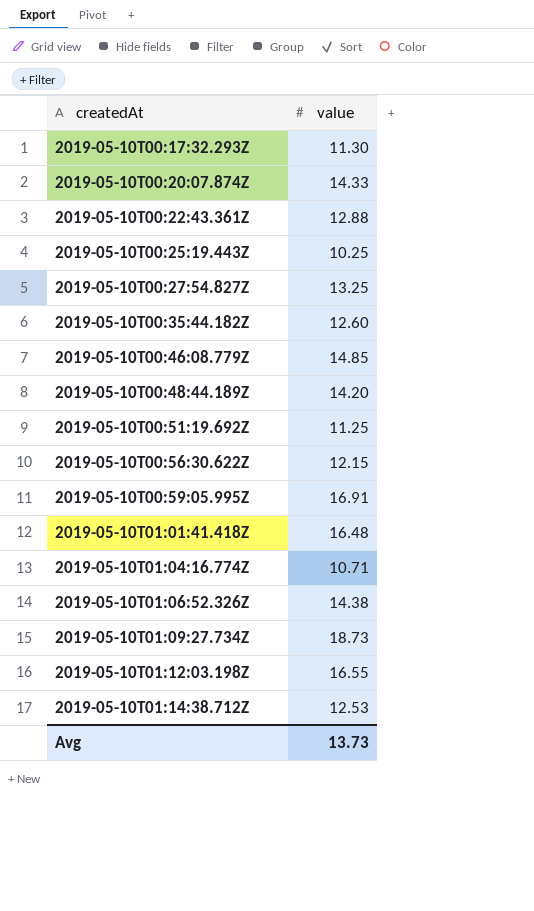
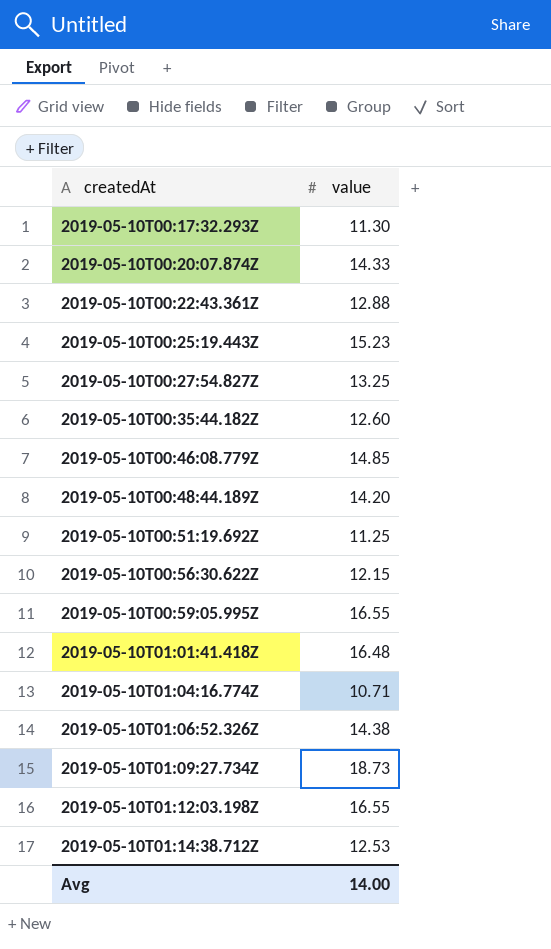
2019-05-10T00:25:19.443Z | value: 10.25 -> 15.23
2019-05-10T00:59:05.995Z | value: 16.91 -> 16.55
Avg | value: 13.73 -> 14.00

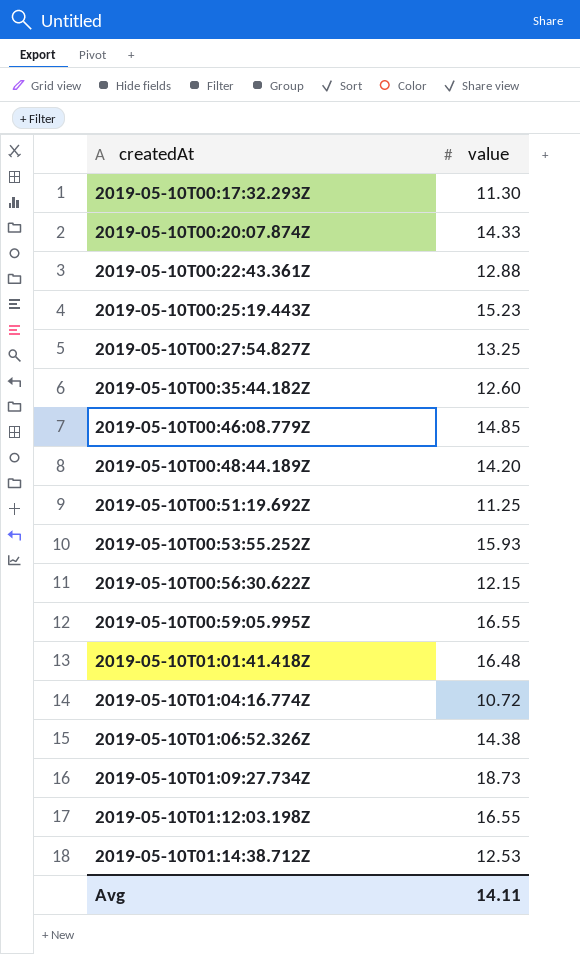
row 2019-05-10T00:53:55.252Z: none -> 15.93
2019-05-10T01:04:16.774Z | value: 10.71 -> 10.72
Avg | value: 14.00 -> 14.11

